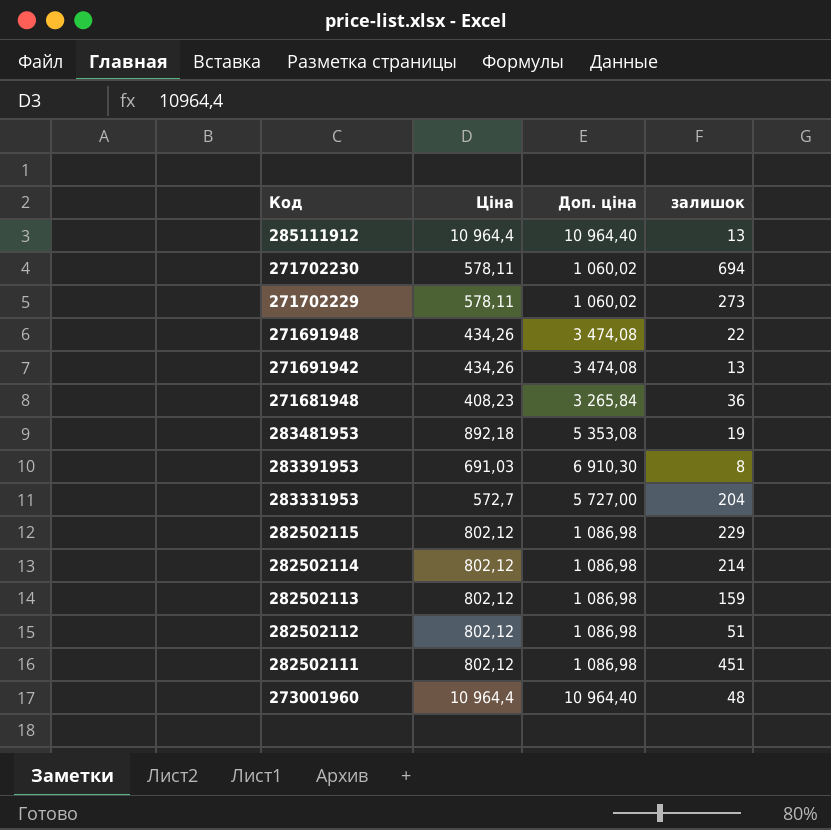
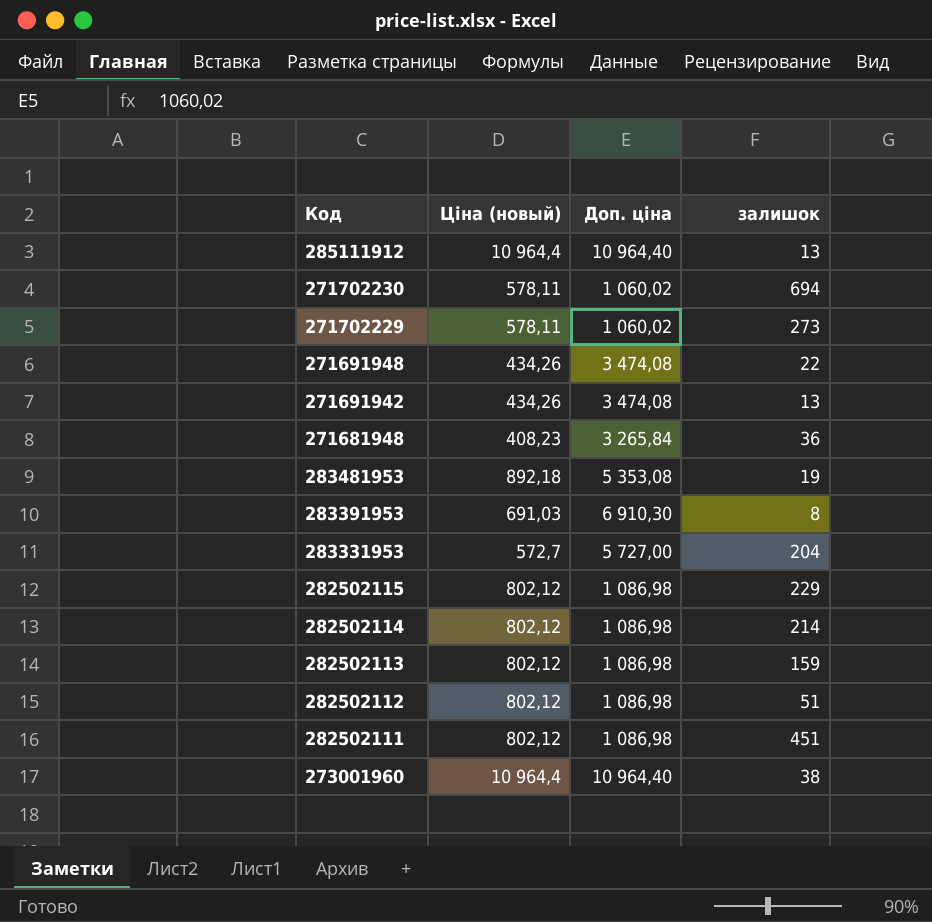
column name: Ціна -> Ціна (новый)
273001960 | залишок: 48 -> 38

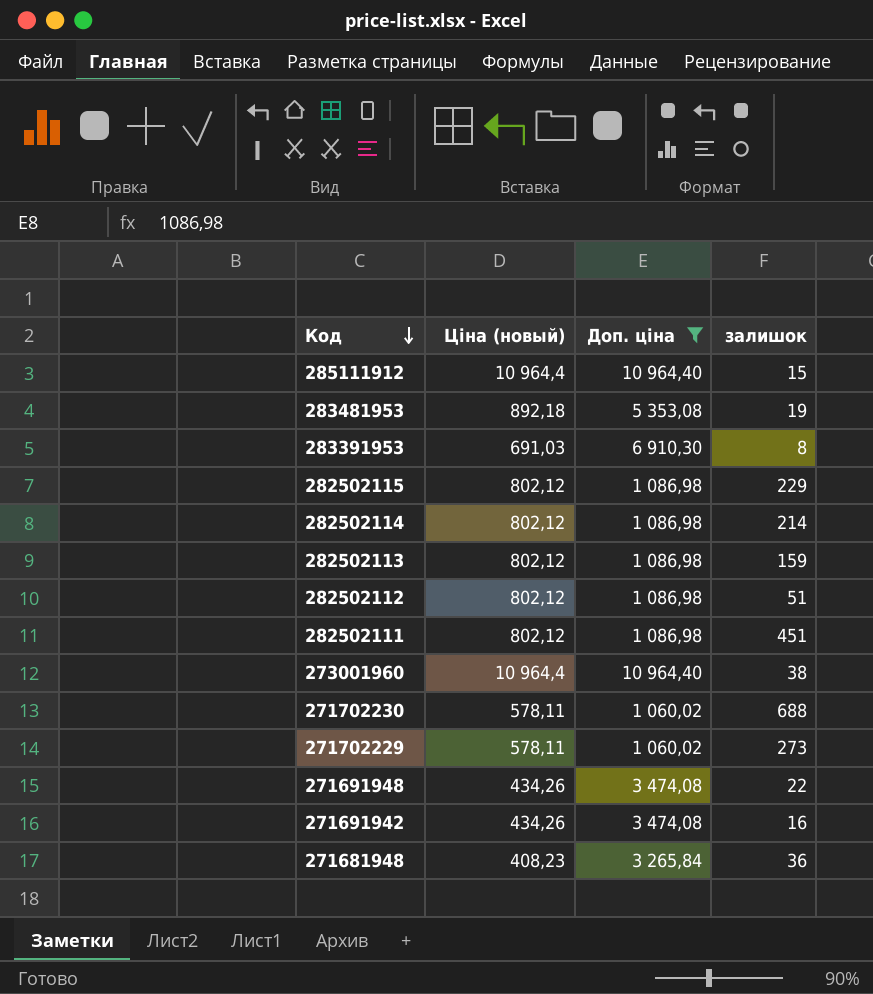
filter: none -> Доп. ціна != 5 727,00
row order: none -> Код descending
285111912 | залишок: 13 -> 15
271702230 | залишок: 694 -> 688
271691942 | залишок: 13 -> 16

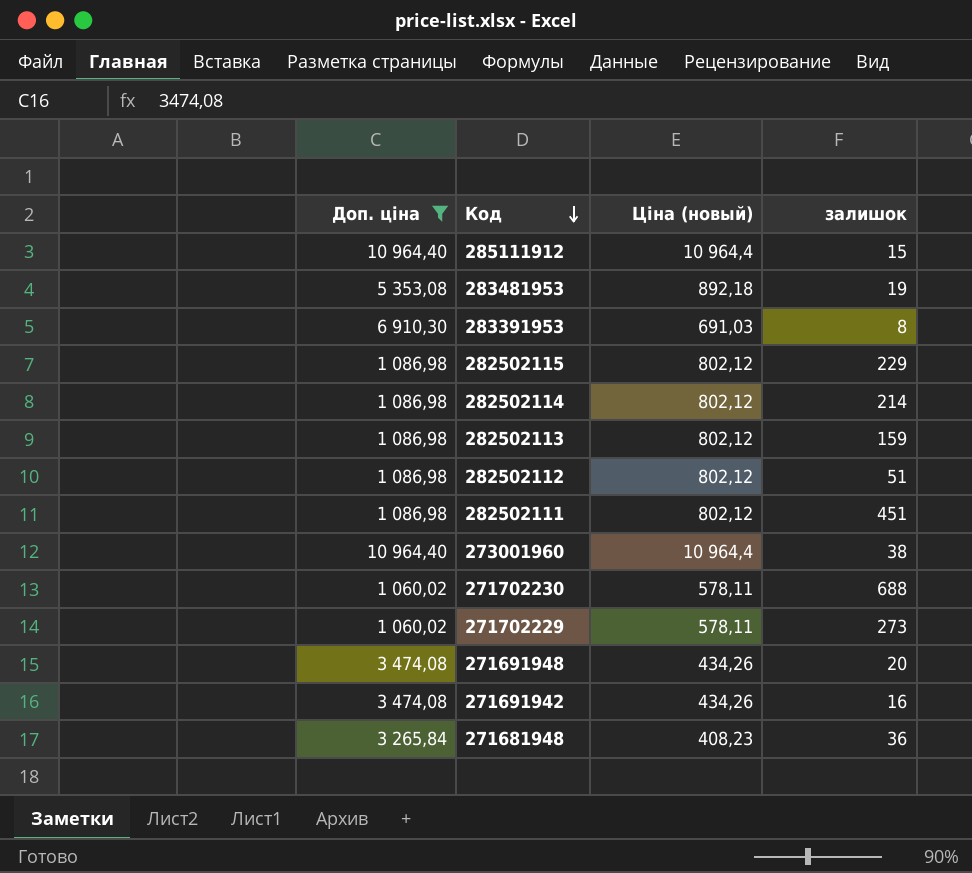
column Доп. ціна | position: 3 -> 1
271691948 | залишок: 22 -> 20

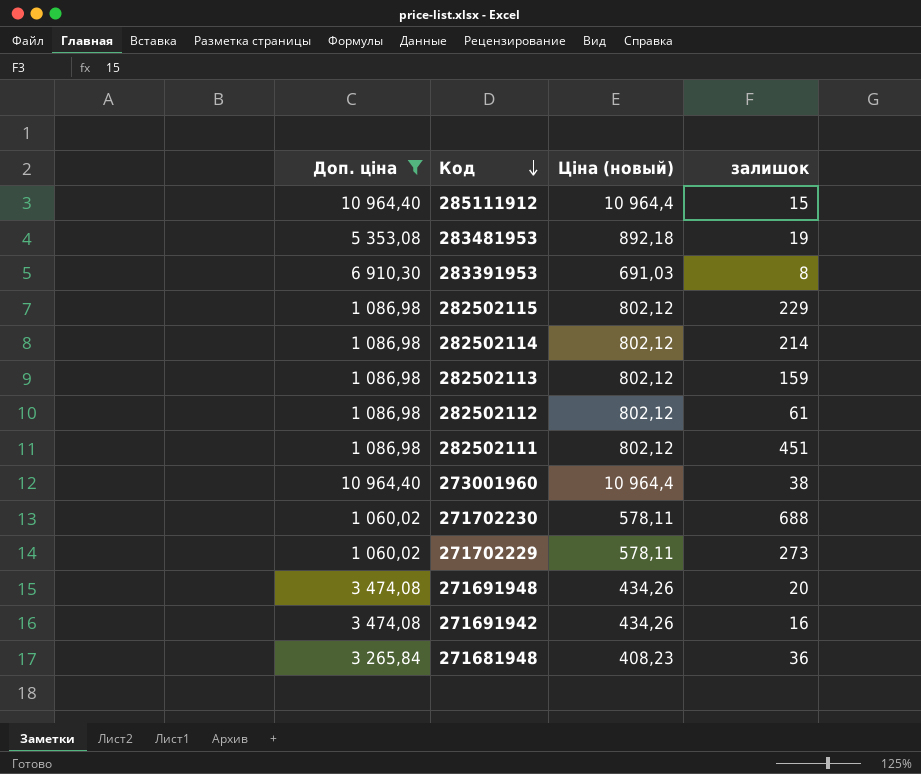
282502112 | залишок: 51 -> 61

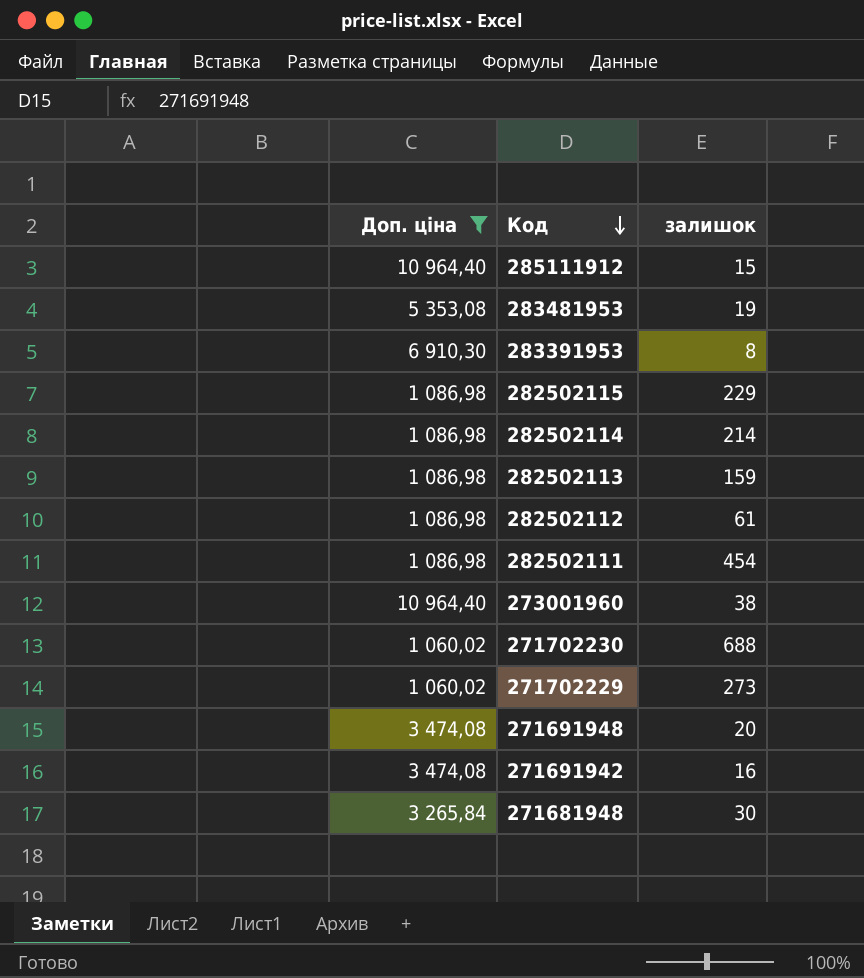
column Ціна (новый) | position: 3 -> none
282502111 | залишок: 451 -> 454
271681948 | залишок: 36 -> 30

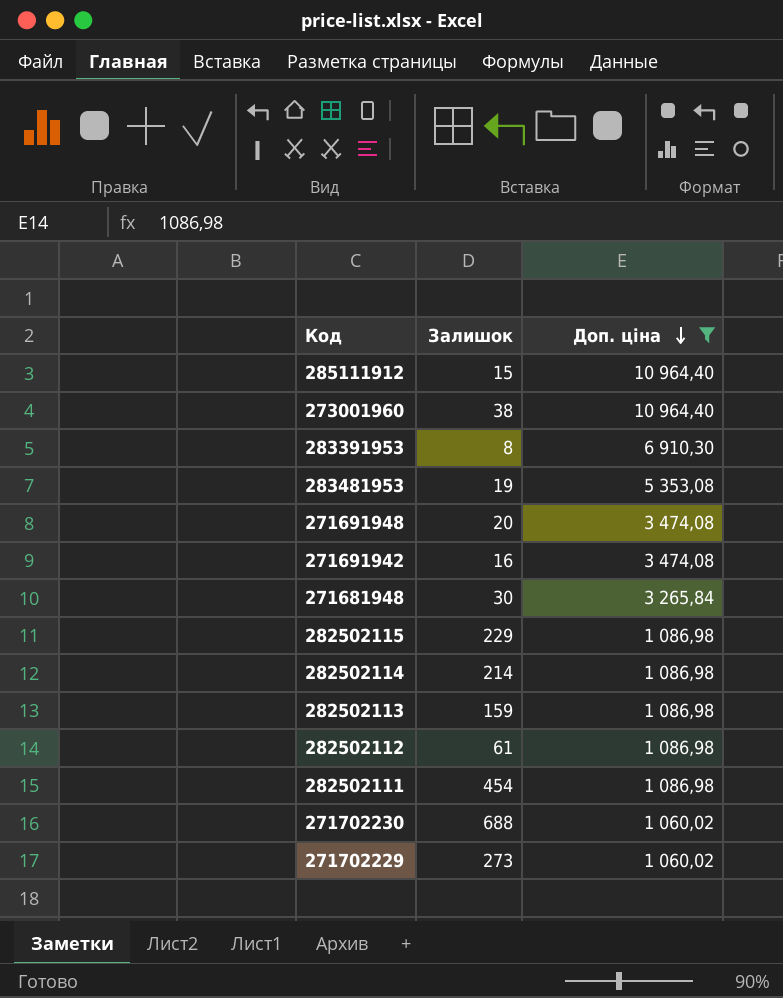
row order: Код descending -> Доп. ціна descending
column name: залишок -> Залишок
column Доп. ціна | position: 1 -> 3

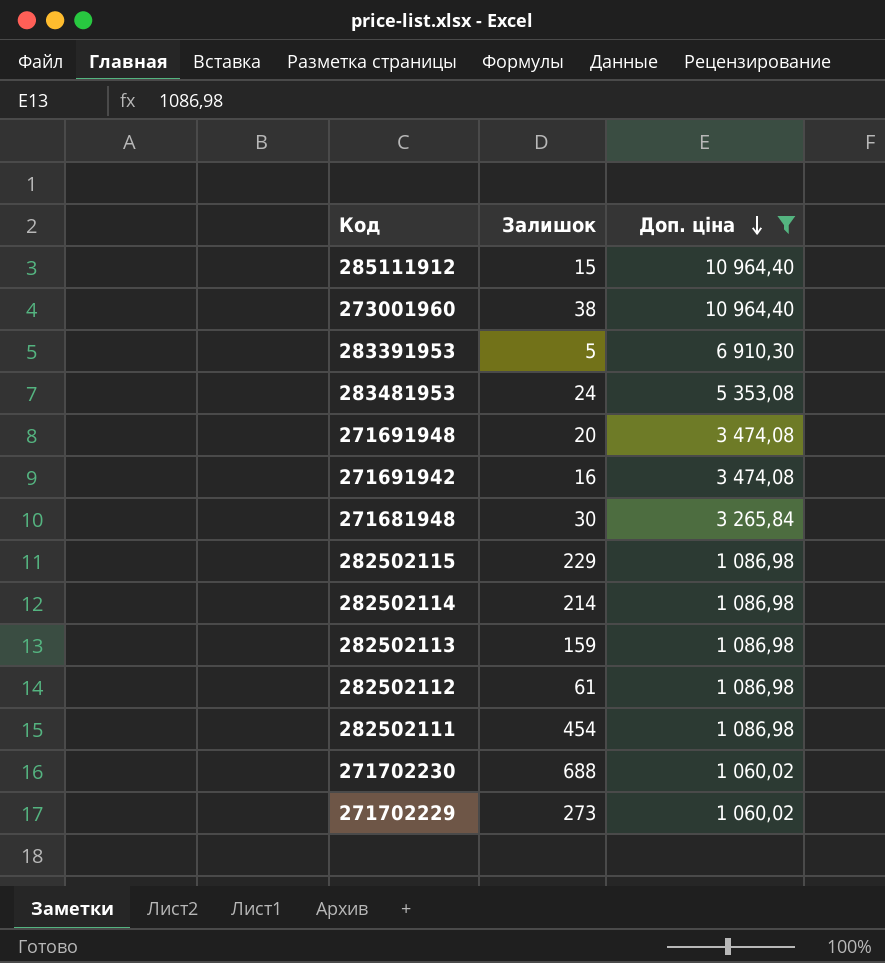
283391953 | Залишок: 8 -> 5
283481953 | Залишок: 19 -> 24

